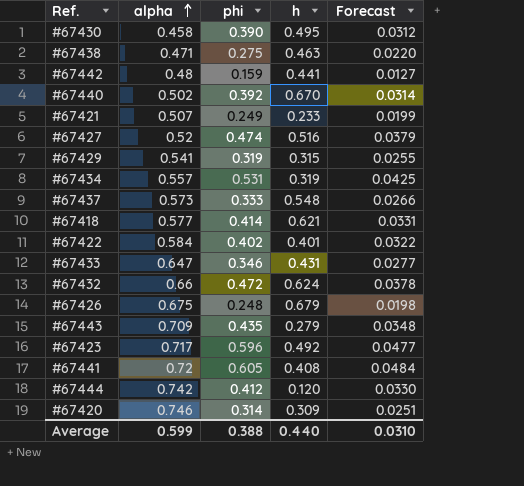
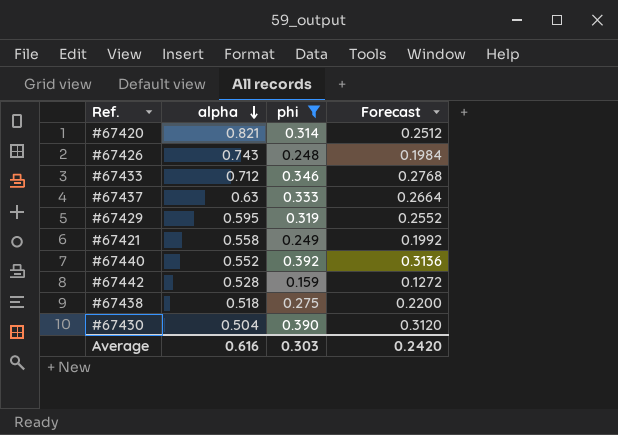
filter: none -> phi <= 0.392
row order: alpha ascending -> alpha descending
column h | position: 4 -> none
column Forecast | formula: [phi] * 0.08 -> [phi] * 0.8
#67420 | alpha: 0.746 -> 0.821
#67426 | alpha: 0.675 -> 0.743
#67433 | alpha: 0.647 -> 0.712
#67437 | alpha: 0.573 -> 0.63
#67429 | alpha: 0.541 -> 0.595
#67421 | alpha: 0.507 -> 0.558
#67440 | alpha: 0.502 -> 0.552
#67442 | alpha: 0.48 -> 0.528
#67438 | alpha: 0.471 -> 0.518
#67430 | alpha: 0.458 -> 0.504
Average | alpha: 0.599 -> 0.616
Average | phi: 0.388 -> 0.303
Average | Forecast: 0.0310 -> 0.2420

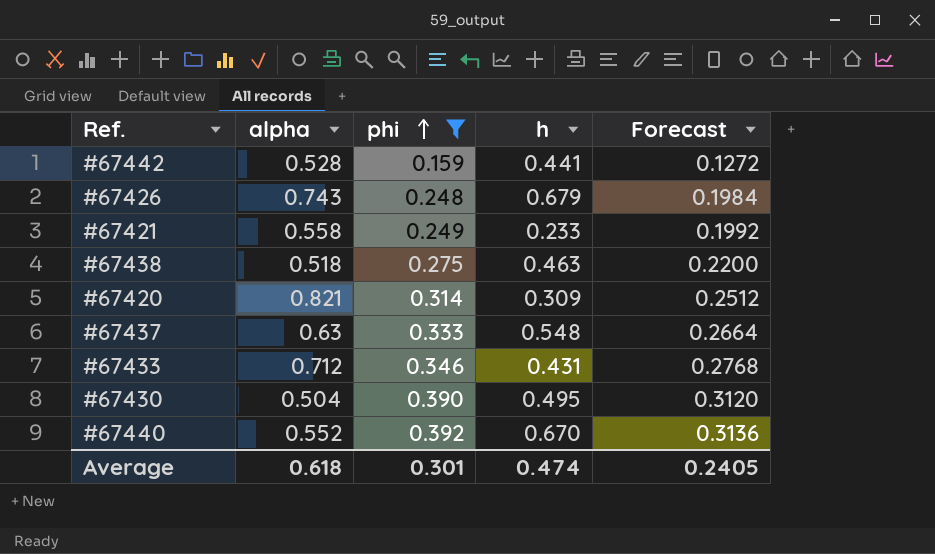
row order: alpha descending -> phi ascending
column h | position: none -> 4
row #67429: 0.595 | 0.319 | 0.2552 -> none
Average | alpha: 0.616 -> 0.618
Average | phi: 0.303 -> 0.301
Average | Forecast: 0.2420 -> 0.2405

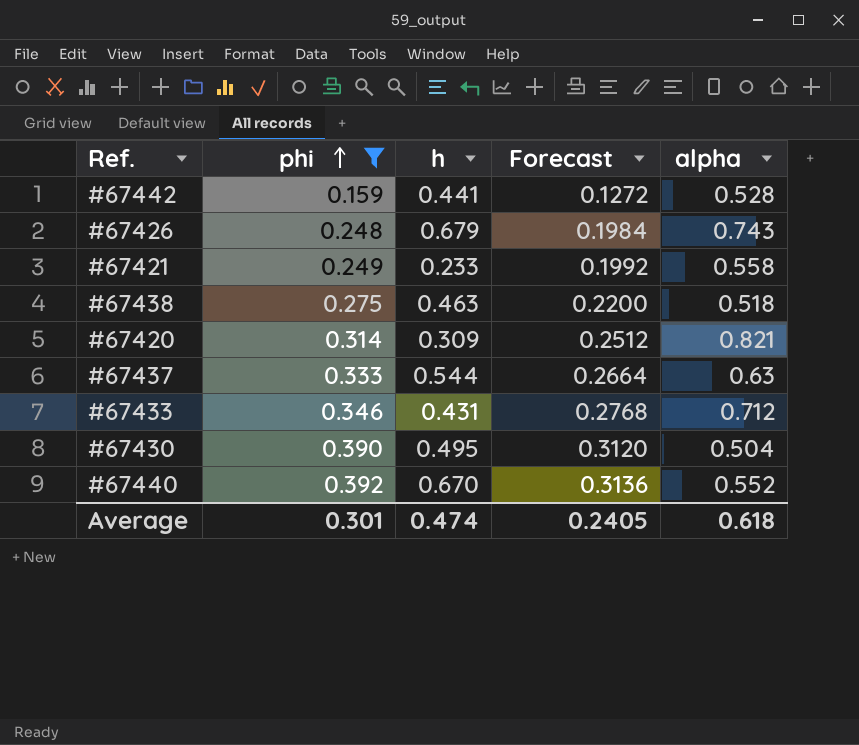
column alpha | position: 2 -> 5
#67437 | h: 0.548 -> 0.544

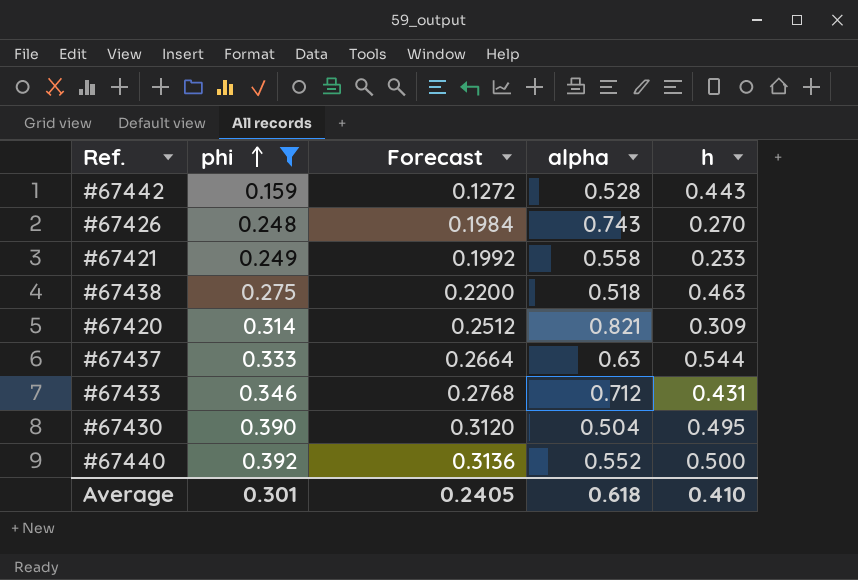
column h | position: 3 -> 5
#67442 | h: 0.441 -> 0.443
#67426 | h: 0.679 -> 0.270
#67440 | h: 0.670 -> 0.500
Average | h: 0.474 -> 0.410

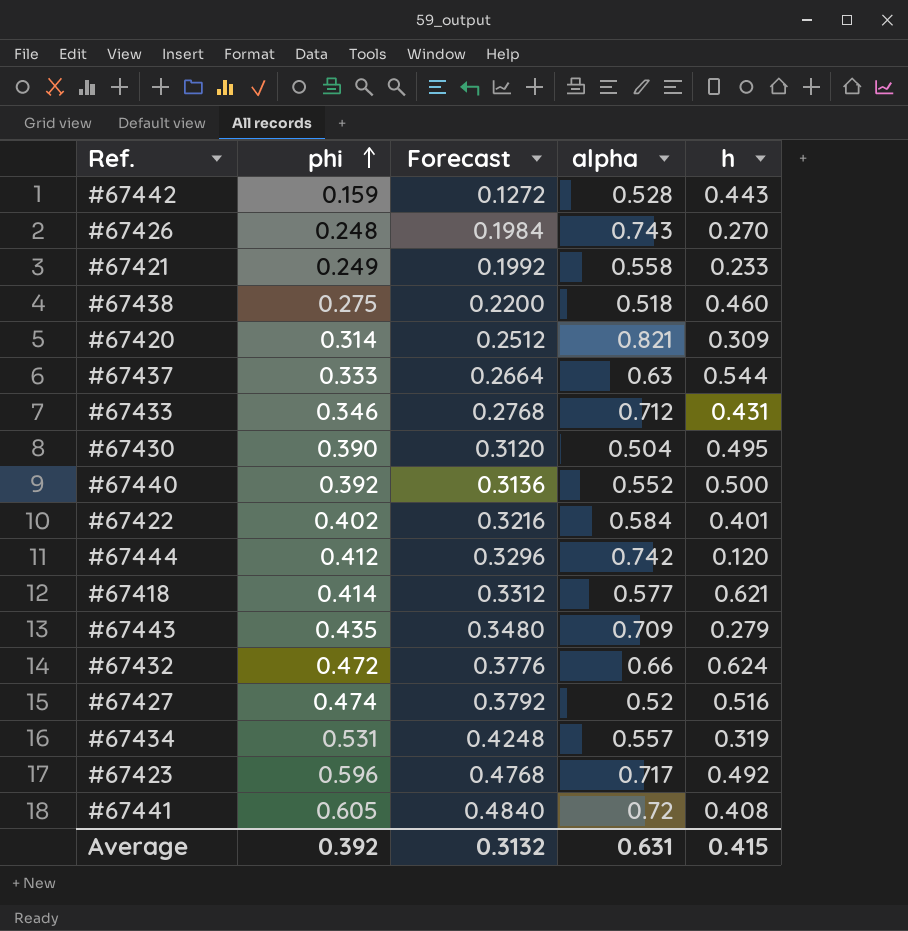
filter: phi <= 0.392 -> none
#67438 | h: 0.463 -> 0.460
Average | phi: 0.301 -> 0.392
Average | Forecast: 0.2405 -> 0.3132
Average | alpha: 0.618 -> 0.631
Average | h: 0.410 -> 0.415

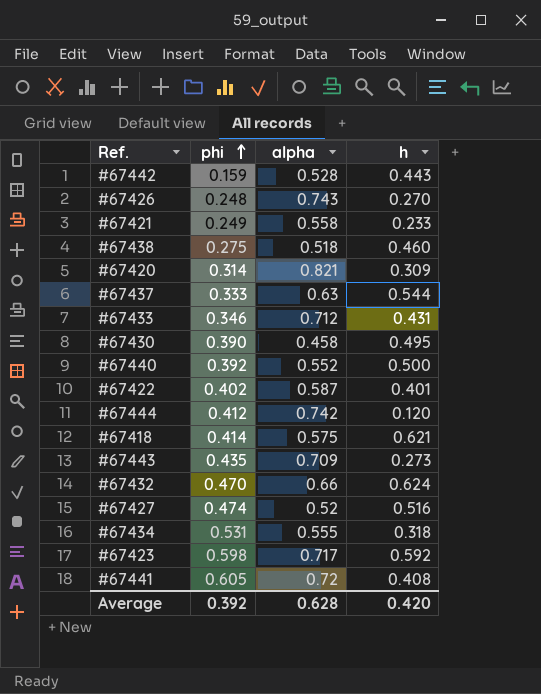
column Forecast | formula: [phi] * 0.8 -> none
#67430 | alpha: 0.504 -> 0.458
#67422 | alpha: 0.584 -> 0.587
#67418 | alpha: 0.577 -> 0.575
#67443 | h: 0.279 -> 0.273
#67432 | phi: 0.472 -> 0.470
#67434 | alpha: 0.557 -> 0.555
#67434 | h: 0.319 -> 0.318
#67423 | phi: 0.596 -> 0.598
#67423 | h: 0.492 -> 0.592
Average | alpha: 0.631 -> 0.628
Average | h: 0.415 -> 0.420

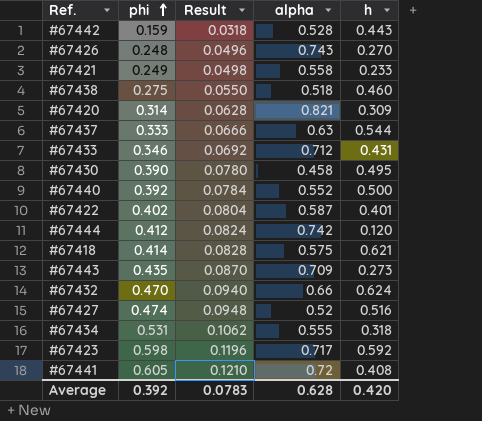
column Result | formula: none -> [phi] * 0.2

